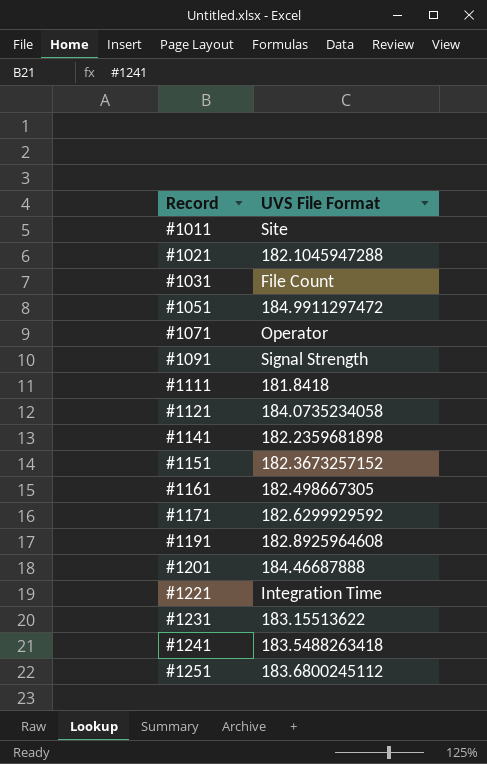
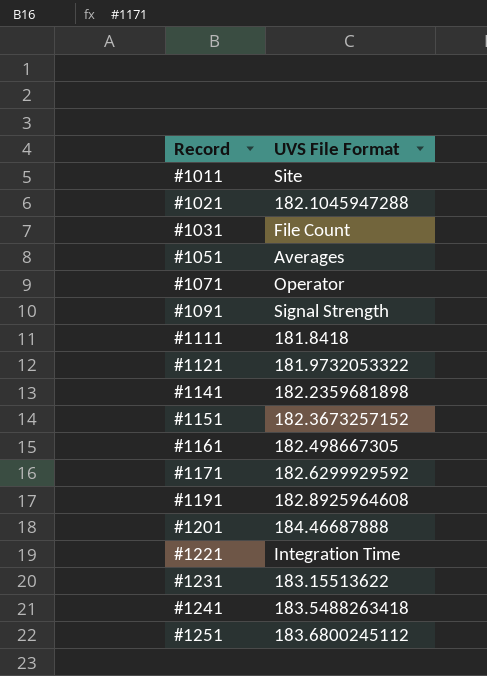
#1051 | UVS File Format: 184.9911297472 -> Averages
#1121 | UVS File Format: 184.0735234058 -> 181.9732053322

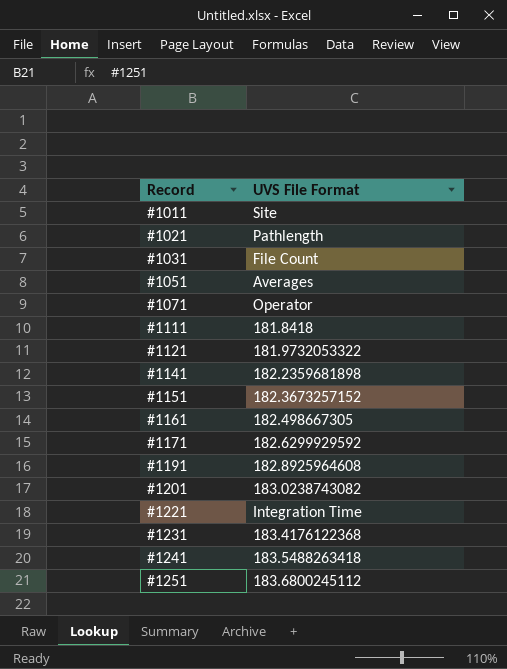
row #1091: Signal Strength -> none
#1021 | UVS File Format: 182.1045947288 -> Pathlength
#1201 | UVS File Format: 184.46687888 -> 183.0238743082
#1231 | UVS File Format: 183.15513622 -> 183.4176122368

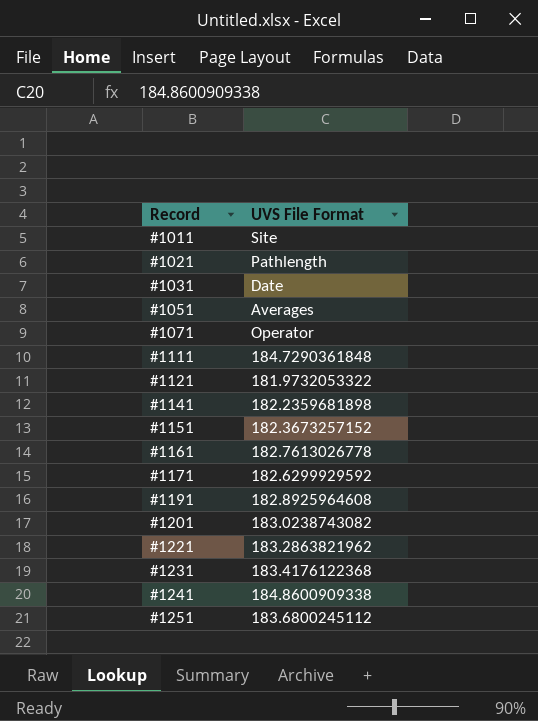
#1031 | UVS File Format: File Count -> Date
#1111 | UVS File Format: 181.8418 -> 184.7290361848
#1161 | UVS File Format: 182.498667305 -> 182.7613026778
#1221 | UVS File Format: Integration Time -> 183.2863821962
#1241 | UVS File Format: 183.5488263418 -> 184.8600909338

